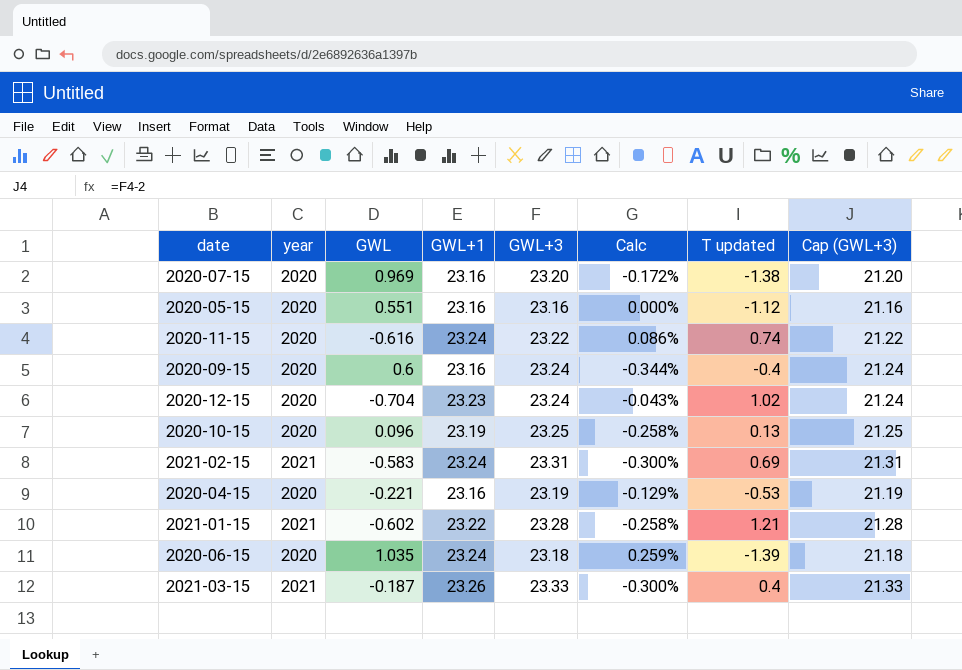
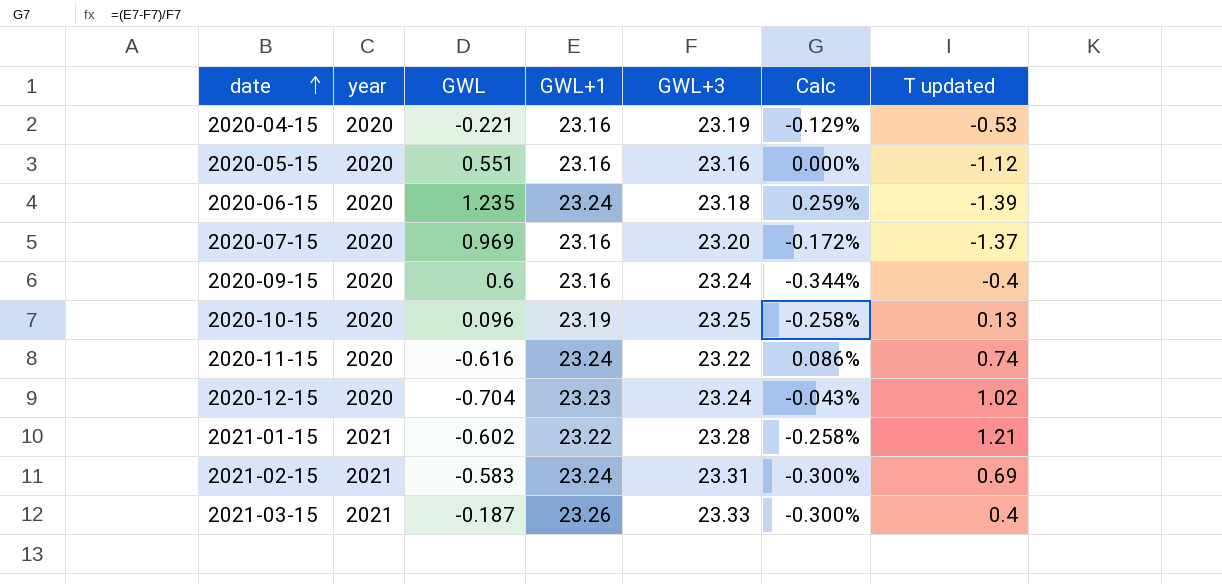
row order: none -> date ascending
column Cap (GWL+3) | formula: [GWL+3] - 2 -> none
2020-06-15 | GWL: 1.035 -> 1.235
2020-07-15 | T updated: -1.38 -> -1.37

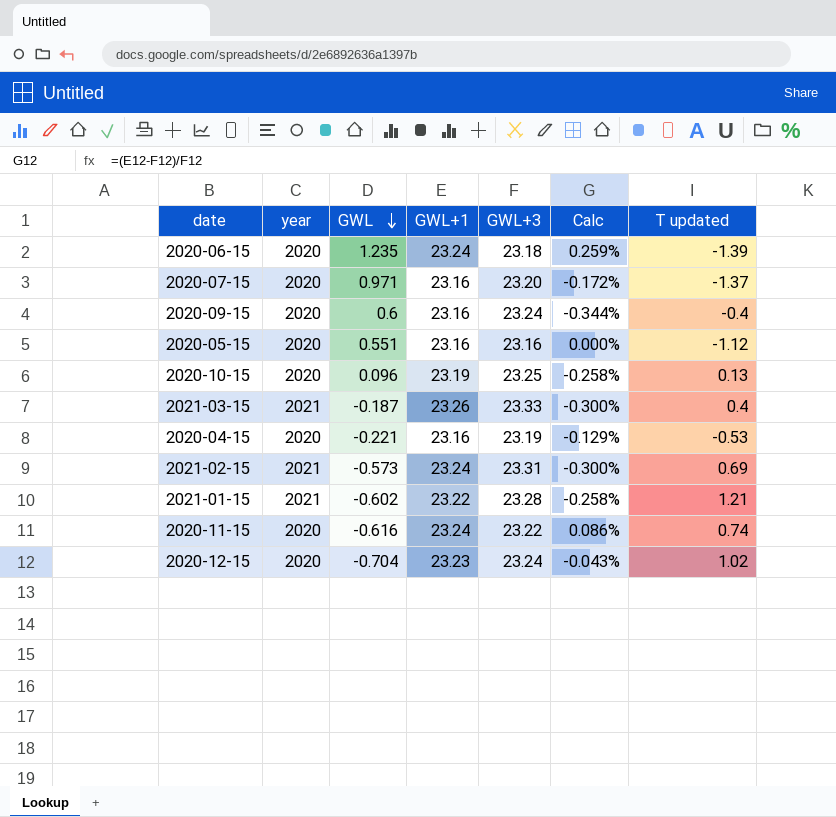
row order: date ascending -> GWL descending
2020-07-15 | GWL: 0.969 -> 0.971
2021-02-15 | GWL: -0.583 -> -0.573

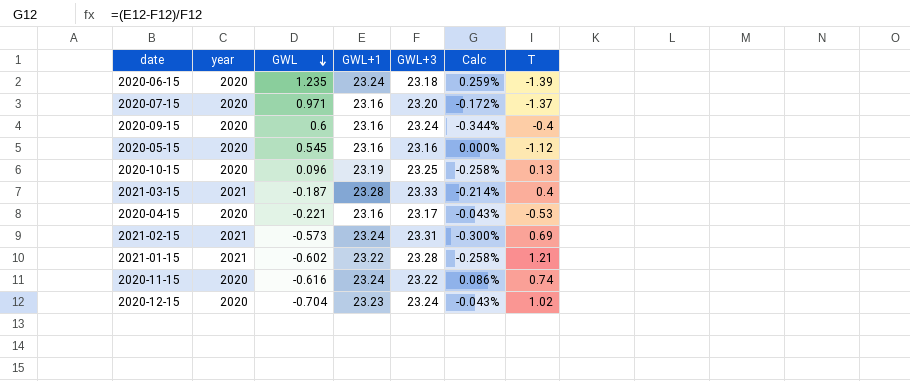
column name: T updated -> T
2020-05-15 | GWL: 0.551 -> 0.545
2021-03-15 | GWL+1: 23.26 -> 23.28
2021-03-15 | Calc: -0.300% -> -0.214%
2020-04-15 | GWL+3: 23.19 -> 23.17
2020-04-15 | Calc: -0.129% -> -0.043%

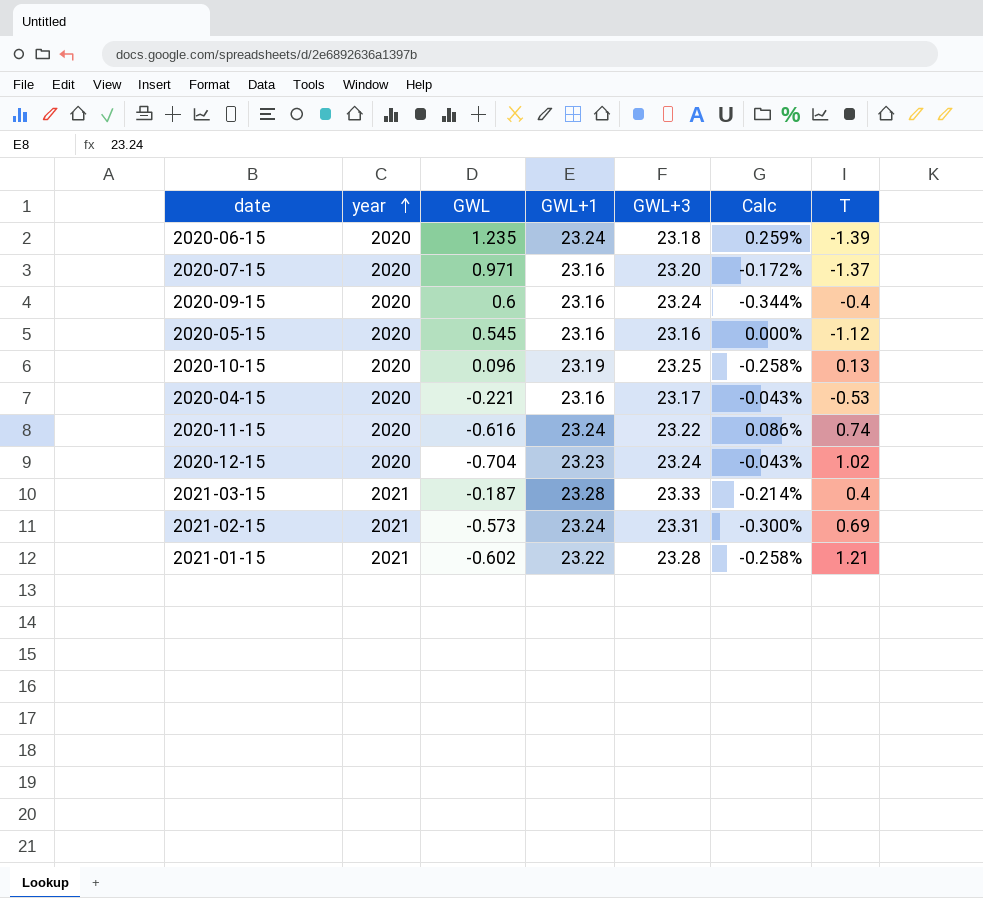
row order: GWL descending -> year ascending

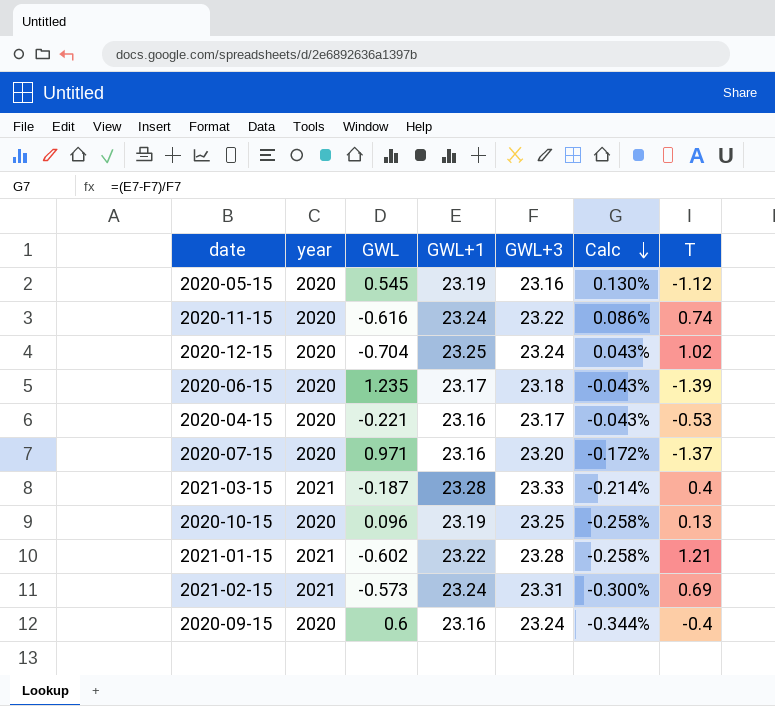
row order: year ascending -> Calc descending
2020-05-15 | GWL+1: 23.16 -> 23.19
2020-05-15 | Calc: 0.000% -> 0.130%
2020-12-15 | GWL+1: 23.23 -> 23.25
2020-12-15 | Calc: -0.043% -> 0.043%
2020-06-15 | GWL+1: 23.24 -> 23.17
2020-06-15 | Calc: 0.259% -> -0.043%

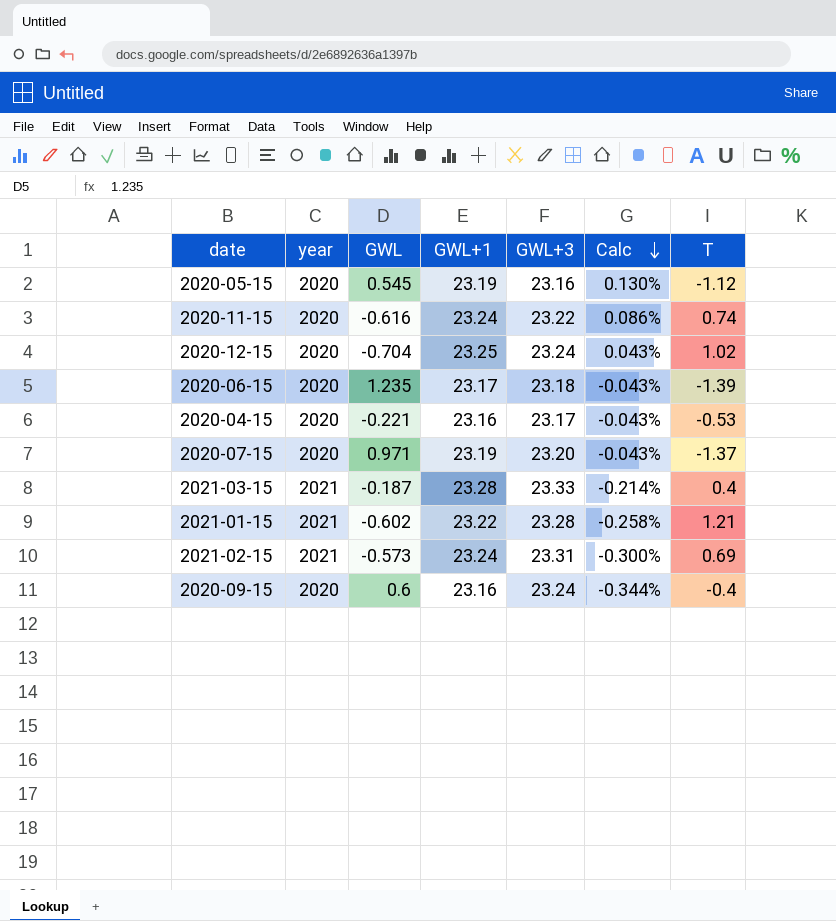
row 2020-10-15: 2020 | 0.096 | 23.19 | 23.25 | -0.258% | 0.13 -> none
2020-07-15 | GWL+1: 23.16 -> 23.19
2020-07-15 | Calc: -0.172% -> -0.043%

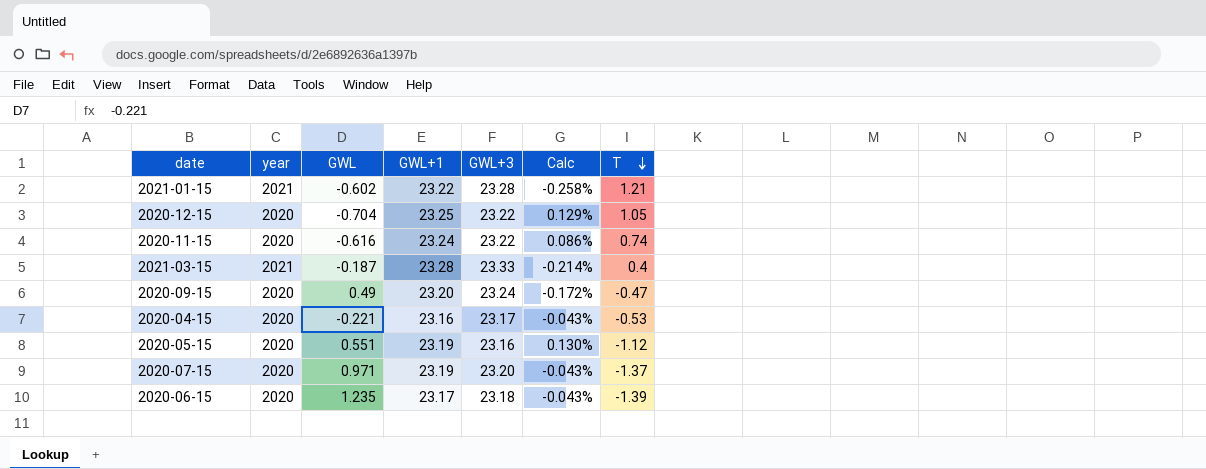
row order: Calc descending -> T descending
row 2021-02-15: 2021 | -0.573 | 23.24 | 23.31 | -0.300% | 0.69 -> none
2020-12-15 | GWL+3: 23.24 -> 23.22
2020-12-15 | Calc: 0.043% -> 0.129%
2020-12-15 | T: 1.02 -> 1.05
2020-09-15 | GWL: 0.6 -> 0.49
2020-09-15 | GWL+1: 23.16 -> 23.20
2020-09-15 | Calc: -0.344% -> -0.172%
2020-09-15 | T: -0.4 -> -0.47
2020-05-15 | GWL: 0.545 -> 0.551

